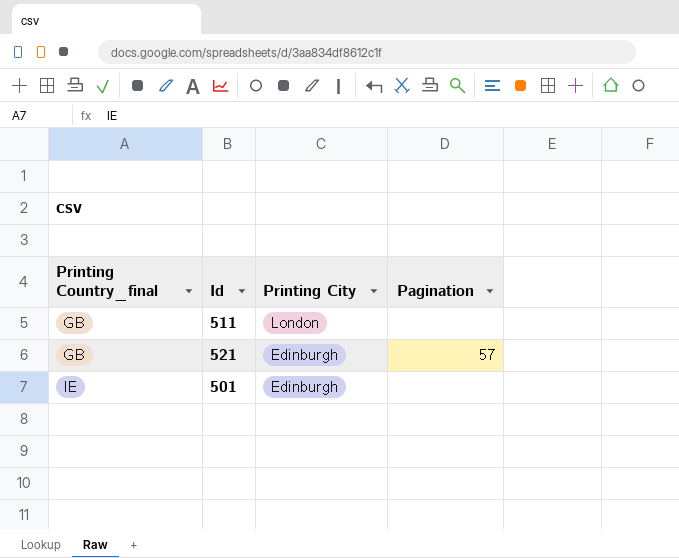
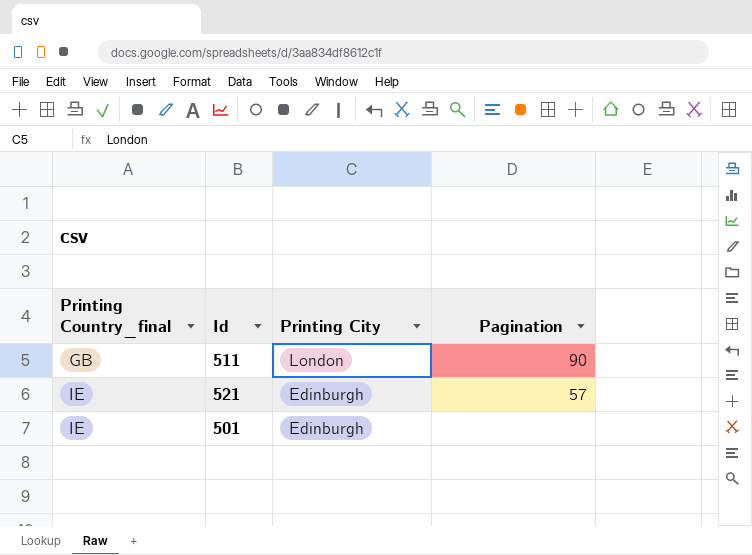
511 | Pagination: none -> 90
521 | Printing Country_final: GB -> IE

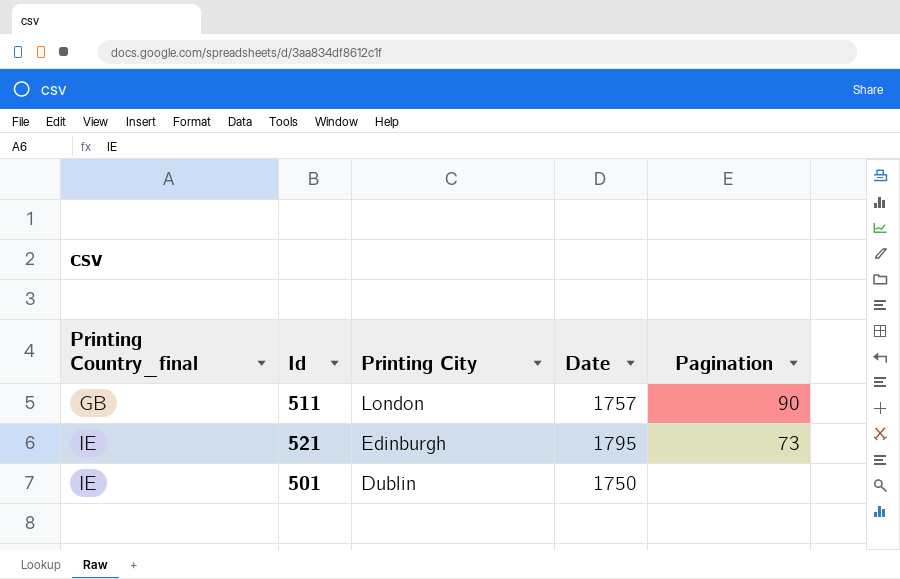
column Date | position: none -> 4
521 | Pagination: 57 -> 73
501 | Printing City: Edinburgh -> Dublin

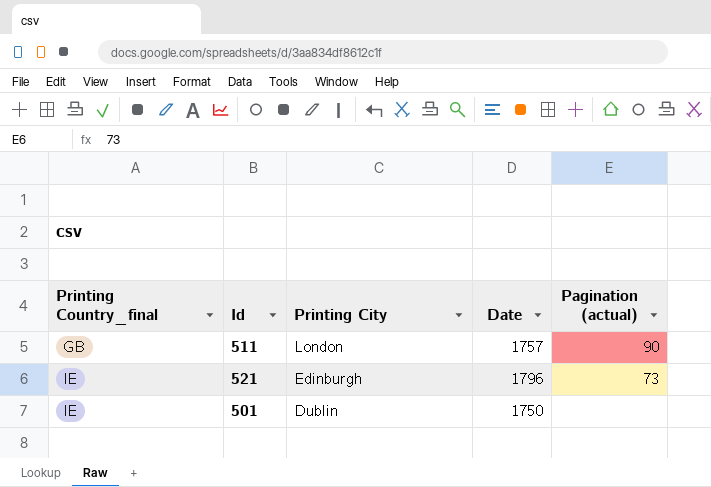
column name: Pagination -> Pagination (actual)
521 | Date: 1795 -> 1796

